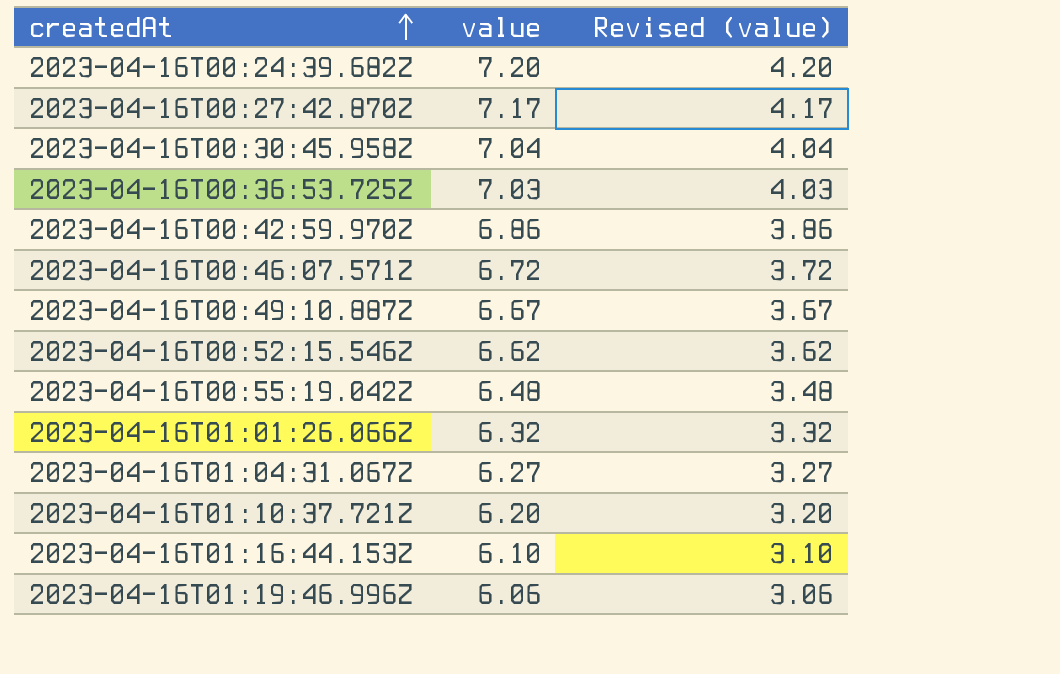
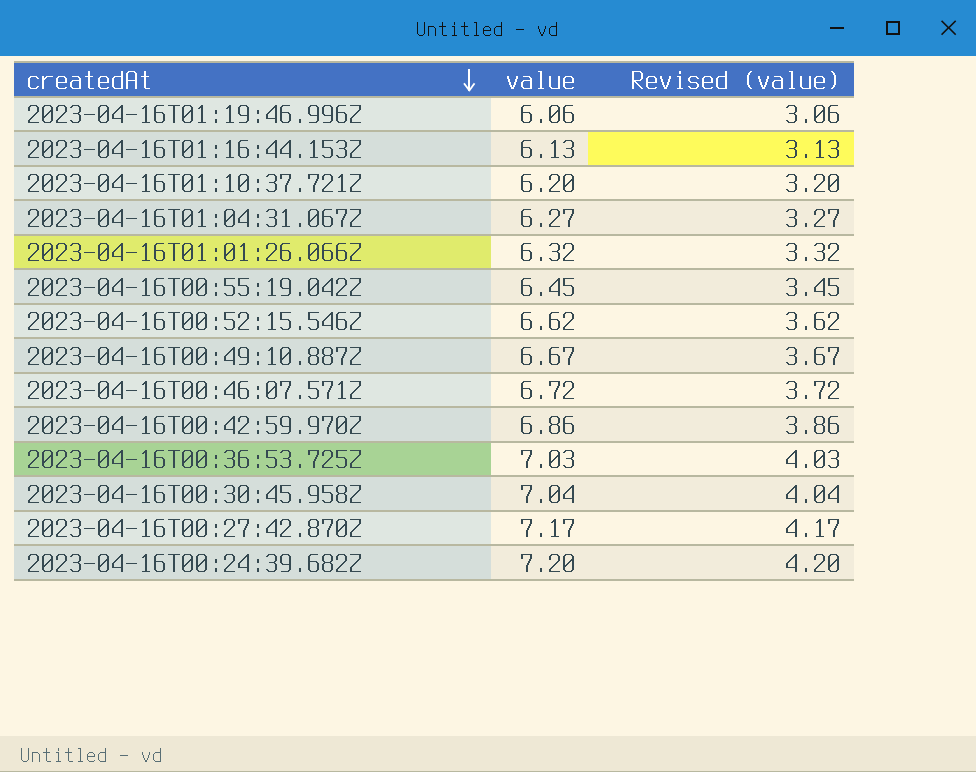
row order: createdAt ascending -> createdAt descending
2023-04-16T01:16:44.153Z | value: 6.10 -> 6.13
2023-04-16T01:16:44.153Z | Revised (value): 3.10 -> 3.13
2023-04-16T00:55:19.042Z | value: 6.48 -> 6.45
2023-04-16T00:55:19.042Z | Revised (value): 3.48 -> 3.45

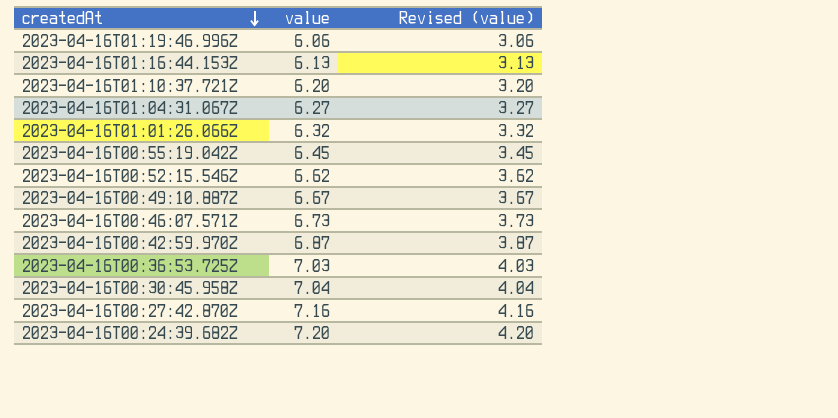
2023-04-16T00:46:07.571Z | value: 6.72 -> 6.73
2023-04-16T00:46:07.571Z | Revised (value): 3.72 -> 3.73
2023-04-16T00:42:59.970Z | value: 6.86 -> 6.87
2023-04-16T00:42:59.970Z | Revised (value): 3.86 -> 3.87
2023-04-16T00:27:42.870Z | value: 7.17 -> 7.16
2023-04-16T00:27:42.870Z | Revised (value): 4.17 -> 4.16

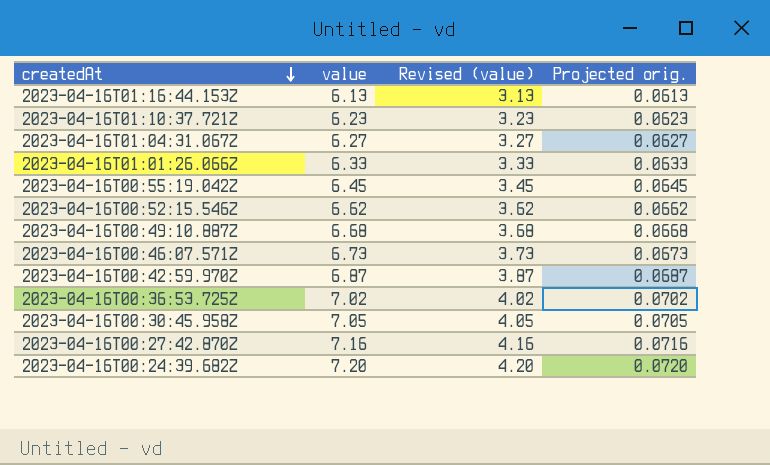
column Projected orig. | formula: none -> [value] * 0.01
row 2023-04-16T01:19:46.996Z: 6.06 | 3.06 -> none
2023-04-16T01:10:37.721Z | value: 6.20 -> 6.23
2023-04-16T01:10:37.721Z | Revised (value): 3.20 -> 3.23
2023-04-16T01:01:26.066Z | value: 6.32 -> 6.33
2023-04-16T01:01:26.066Z | Revised (value): 3.32 -> 3.33
2023-04-16T00:49:10.887Z | value: 6.67 -> 6.68
2023-04-16T00:49:10.887Z | Revised (value): 3.67 -> 3.68
2023-04-16T00:36:53.725Z | value: 7.03 -> 7.02
2023-04-16T00:36:53.725Z | Revised (value): 4.03 -> 4.02
2023-04-16T00:30:45.958Z | value: 7.04 -> 7.05
2023-04-16T00:30:45.958Z | Revised (value): 4.04 -> 4.05

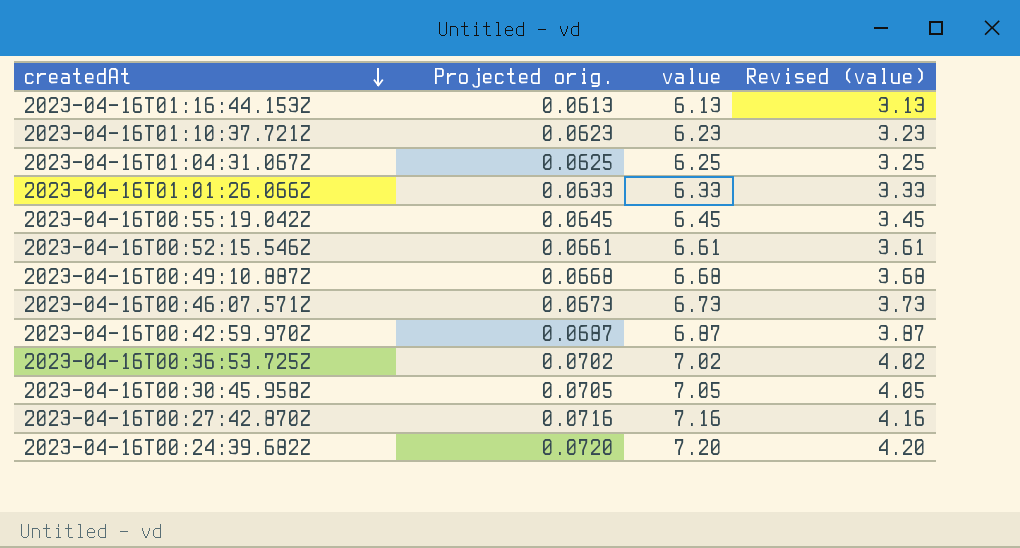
column Projected orig. | position: 4 -> 2
2023-04-16T01:04:31.067Z | Projected orig.: 0.0627 -> 0.0625
2023-04-16T01:04:31.067Z | value: 6.27 -> 6.25
2023-04-16T01:04:31.067Z | Revised (value): 3.27 -> 3.25
2023-04-16T00:52:15.546Z | Projected orig.: 0.0662 -> 0.0661
2023-04-16T00:52:15.546Z | value: 6.62 -> 6.61
2023-04-16T00:52:15.546Z | Revised (value): 3.62 -> 3.61

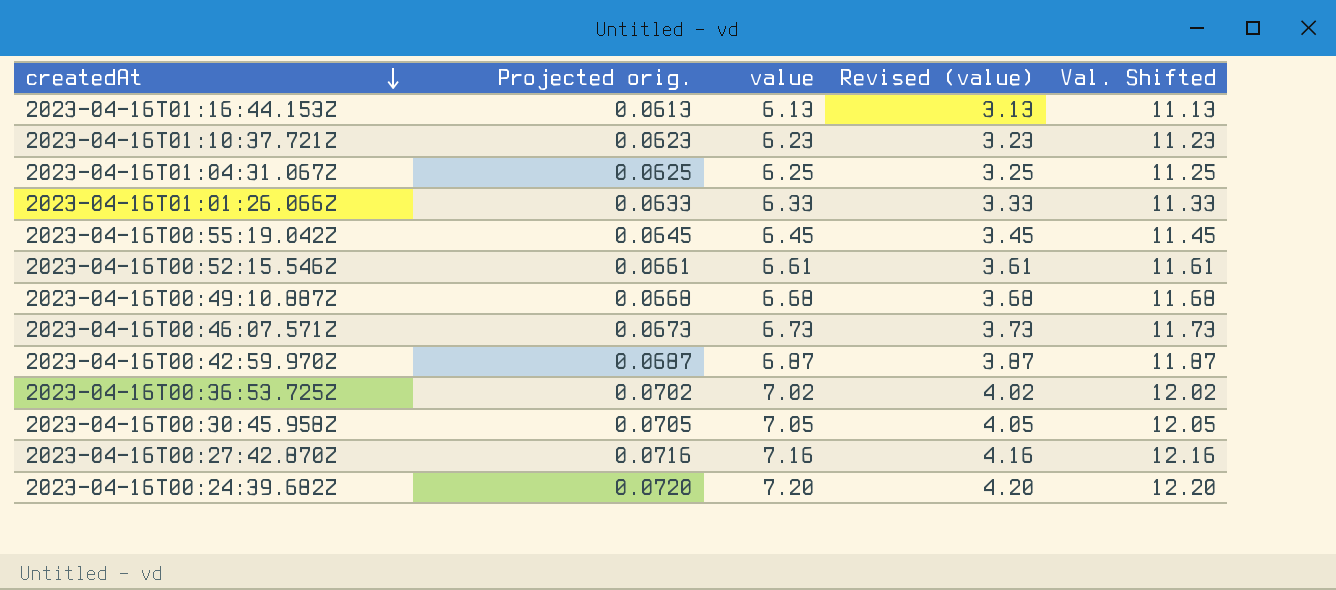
column Val. Shifted | formula: none -> [value] + 5

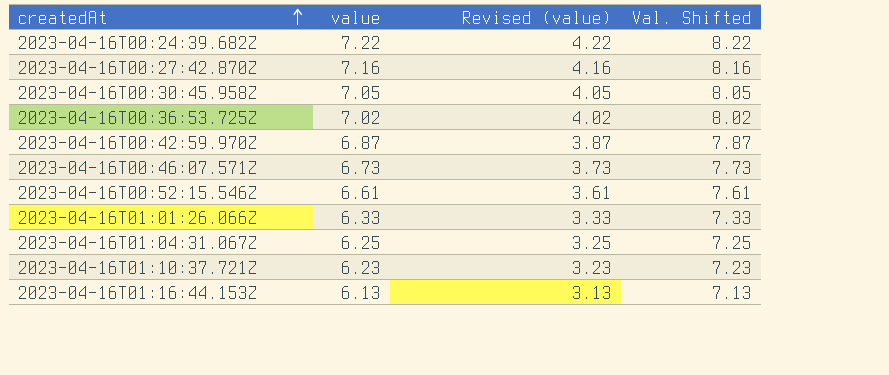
row order: createdAt descending -> createdAt ascending
column Projected orig. | formula: [value] * 0.01 -> none
column Val. Shifted | formula: [value] + 5 -> [value] + 1
row 2023-04-16T00:55:19.042Z: 0.0645 | 6.45 | 3.45 | 11.45 -> none
row 2023-04-16T00:49:10.887Z: 0.0668 | 6.68 | 3.68 | 11.68 -> none
2023-04-16T00:24:39.682Z | value: 7.20 -> 7.22
2023-04-16T00:24:39.682Z | Revised (value): 4.20 -> 4.22

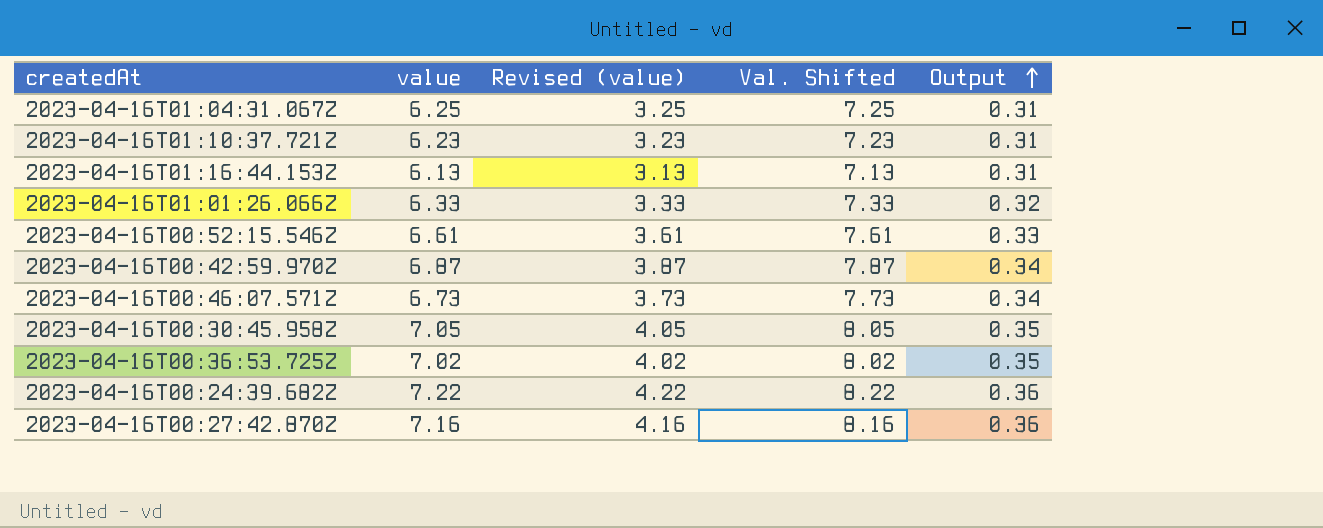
row order: createdAt ascending -> Output ascending
column Output | formula: none -> [value] * 0.05

